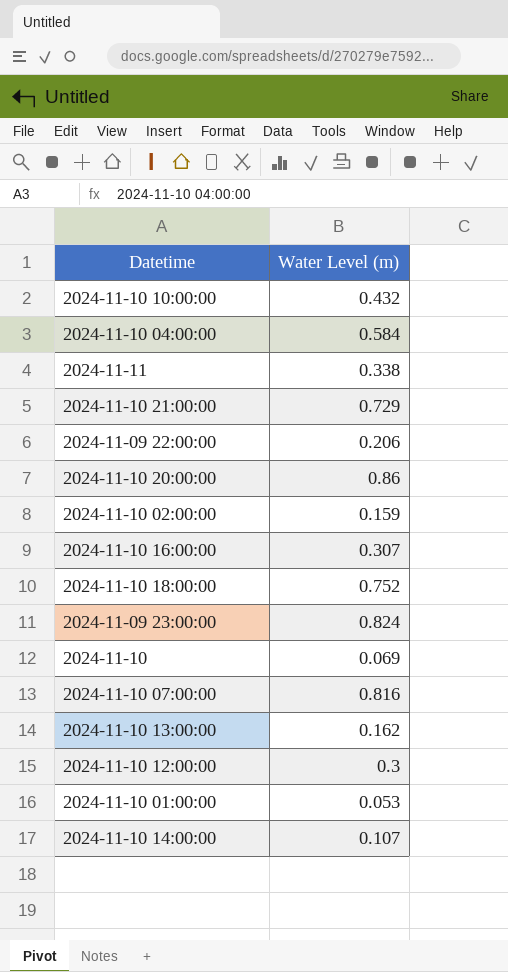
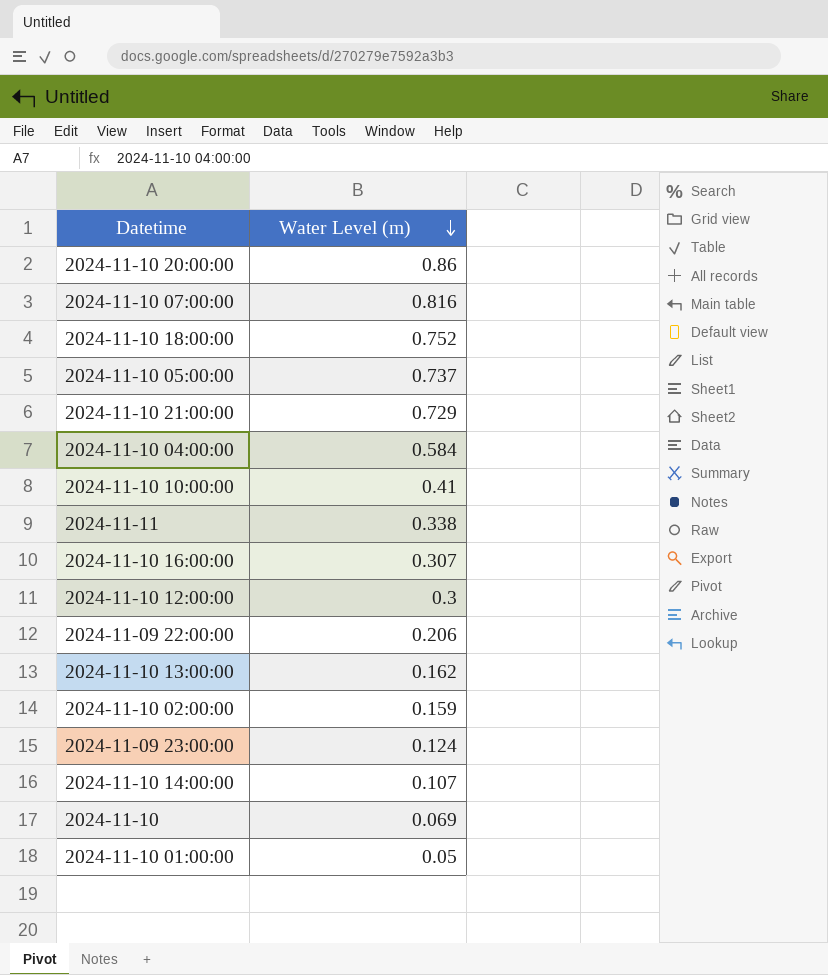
row order: none -> Water Level (m) descending
row 2024-11-10 05:00:00: none -> 0.737
2024-11-10 10:00:00 | Water Level (m): 0.432 -> 0.41
2024-11-09 23:00:00 | Water Level (m): 0.824 -> 0.124
2024-11-10 01:00:00 | Water Level (m): 0.053 -> 0.05

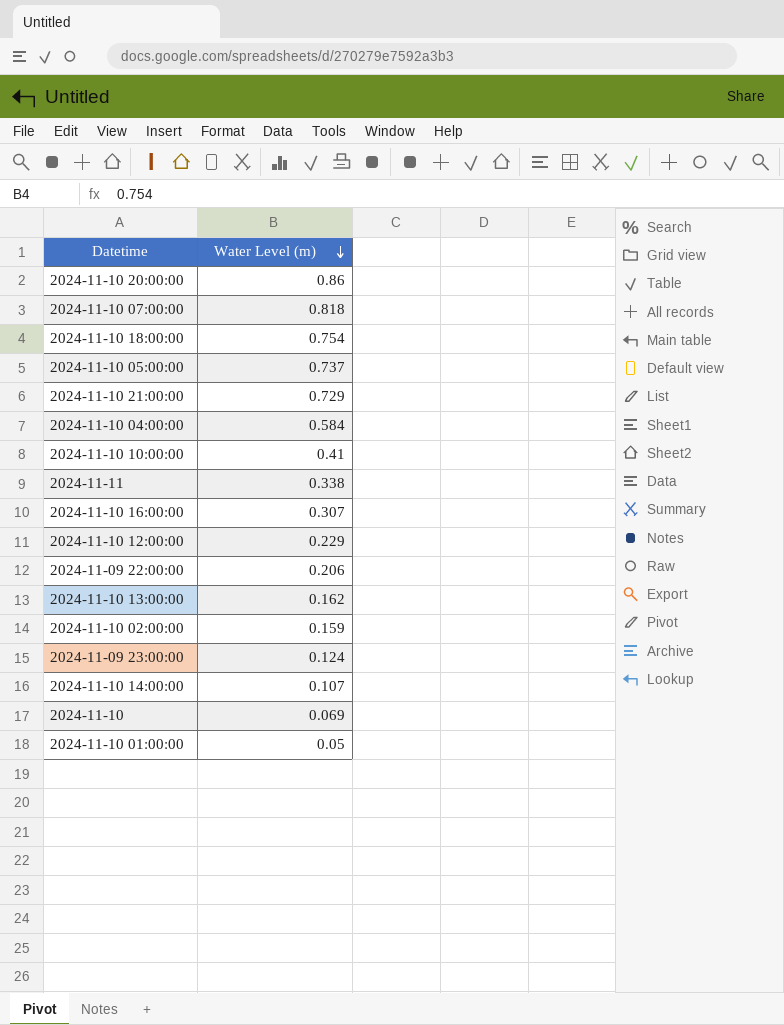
2024-11-10 07:00:00 | Water Level (m): 0.816 -> 0.818
2024-11-10 18:00:00 | Water Level (m): 0.752 -> 0.754
2024-11-10 12:00:00 | Water Level (m): 0.3 -> 0.229

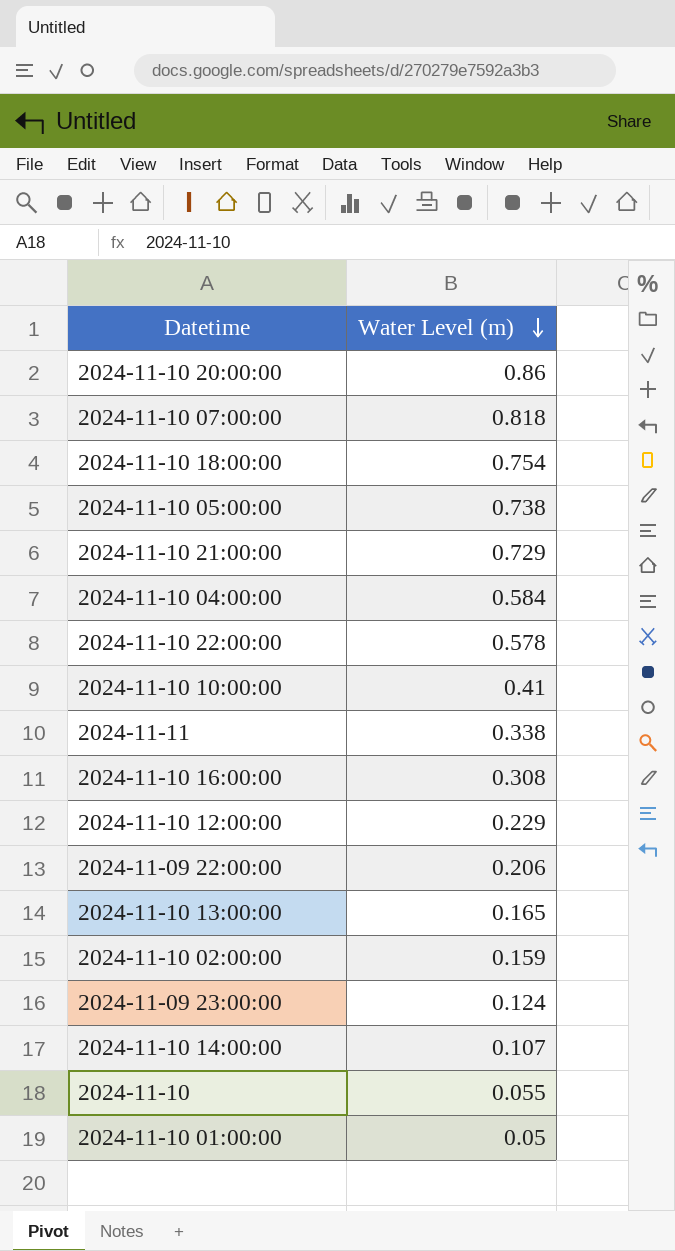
2024-11-10 05:00:00 | Water Level (m): 0.737 -> 0.738
row 2024-11-10 22:00:00: none -> 0.578
2024-11-10 16:00:00 | Water Level (m): 0.307 -> 0.308
2024-11-10 13:00:00 | Water Level (m): 0.162 -> 0.165
2024-11-10 | Water Level (m): 0.069 -> 0.055

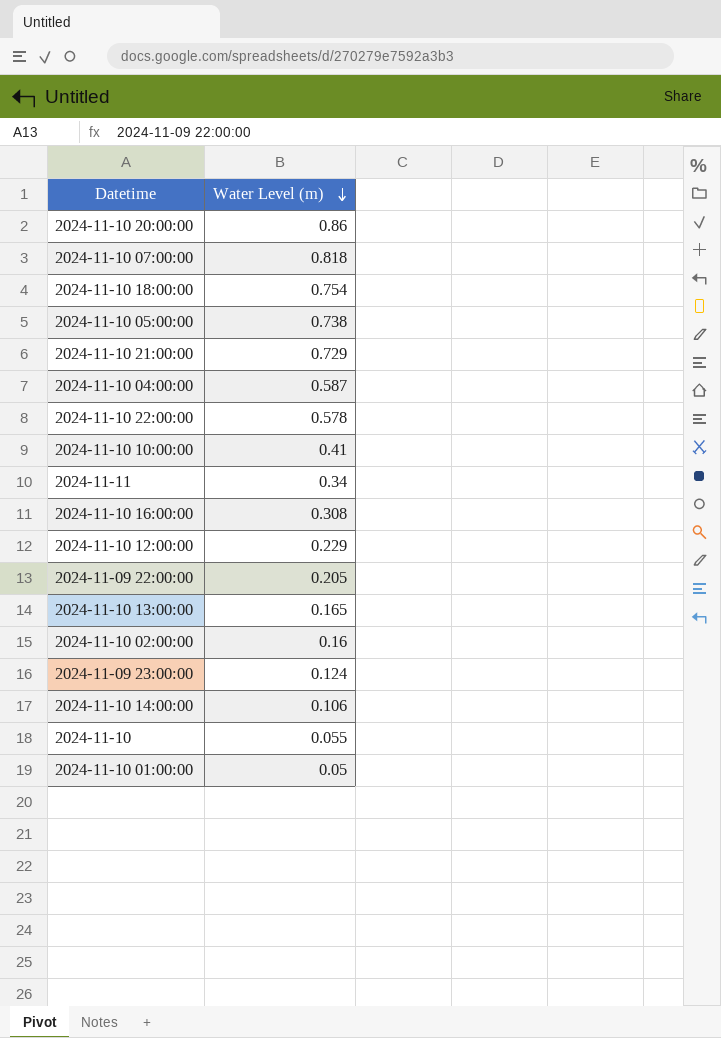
2024-11-10 04:00:00 | Water Level (m): 0.584 -> 0.587
2024-11-11 | Water Level (m): 0.338 -> 0.34
2024-11-09 22:00:00 | Water Level (m): 0.206 -> 0.205
2024-11-10 02:00:00 | Water Level (m): 0.159 -> 0.16
2024-11-10 14:00:00 | Water Level (m): 0.107 -> 0.106

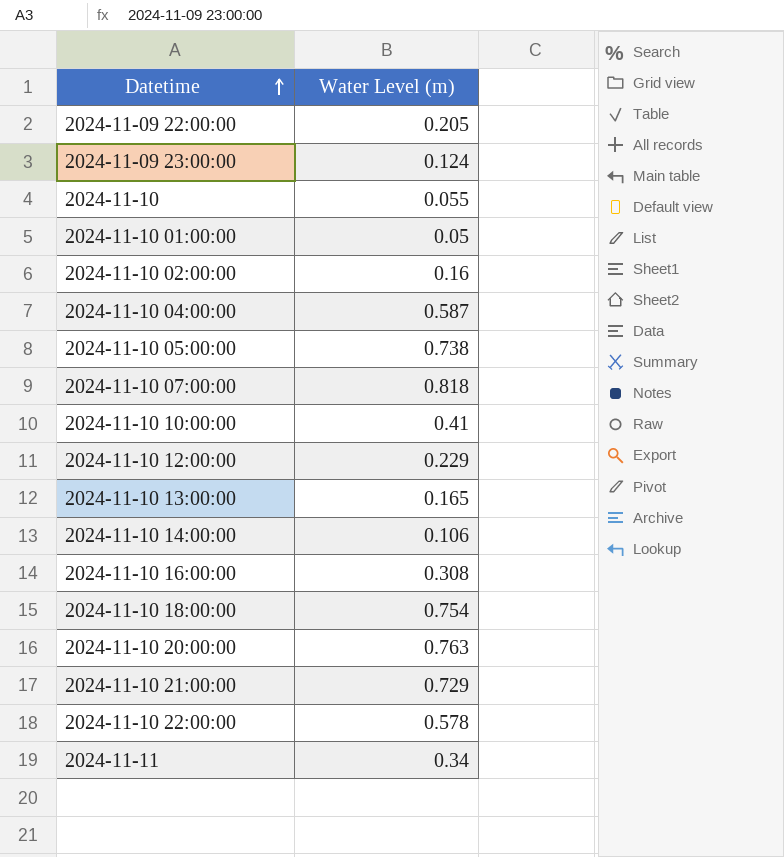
row order: Water Level (m) descending -> Datetime ascending
2024-11-10 20:00:00 | Water Level (m): 0.86 -> 0.763

